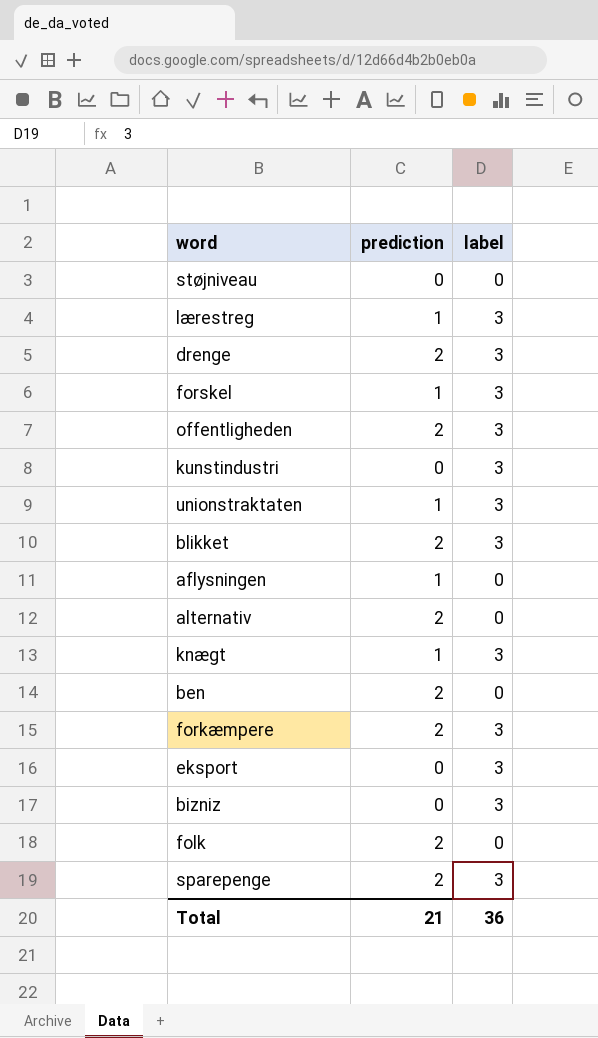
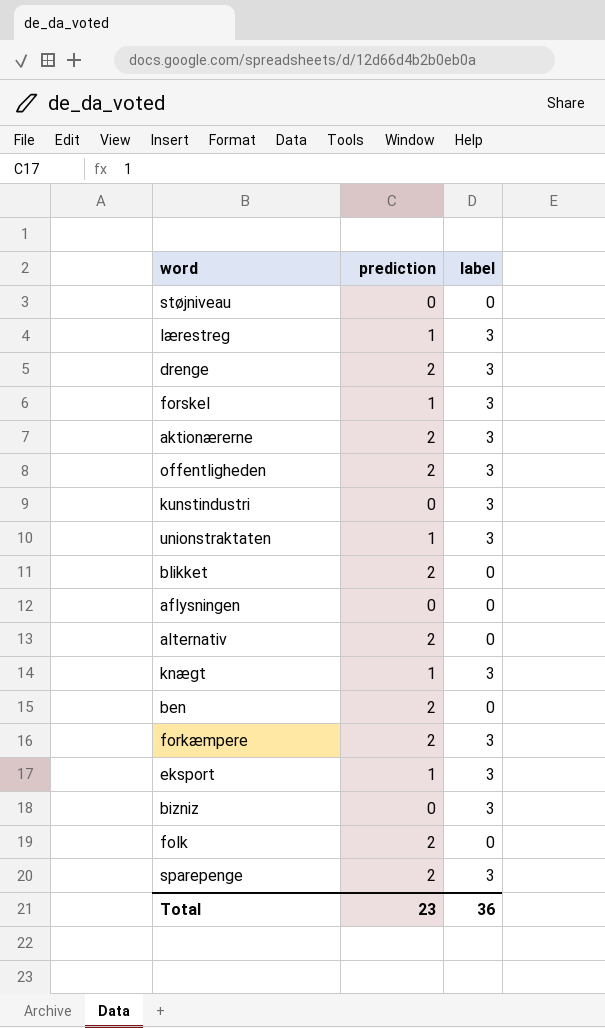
row aktionærerne: none -> 2 | 3
blikket | label: 3 -> 0
aflysningen | prediction: 1 -> 0
eksport | prediction: 0 -> 1
Total | prediction: 21 -> 23

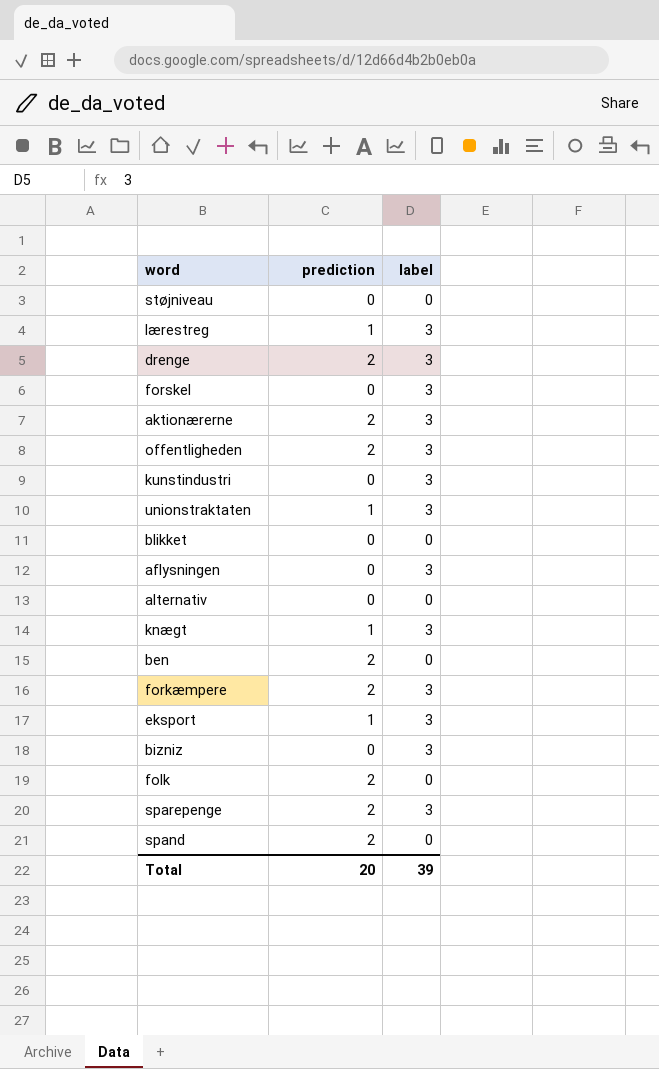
forskel | prediction: 1 -> 0
blikket | prediction: 2 -> 0
aflysningen | label: 0 -> 3
alternativ | prediction: 2 -> 0
row spand: none -> 2 | 0
Total | prediction: 23 -> 20
Total | label: 36 -> 39

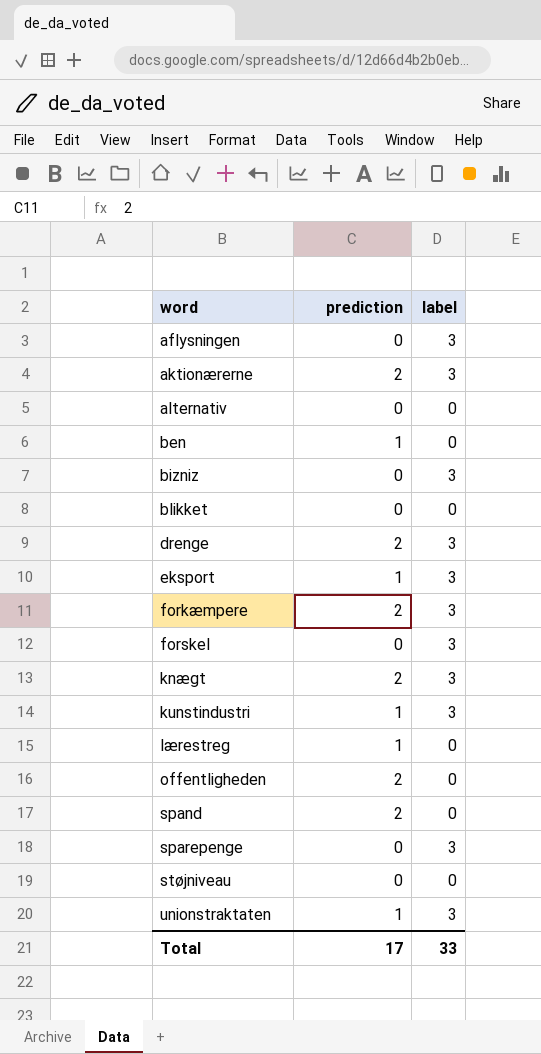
row order: none -> word ascending
row folk: 2 | 0 -> none
ben | prediction: 2 -> 1
knægt | prediction: 1 -> 2
kunstindustri | prediction: 0 -> 1
lærestreg | label: 3 -> 0
offentligheden | label: 3 -> 0
sparepenge | prediction: 2 -> 0
Total | prediction: 20 -> 17
Total | label: 39 -> 33

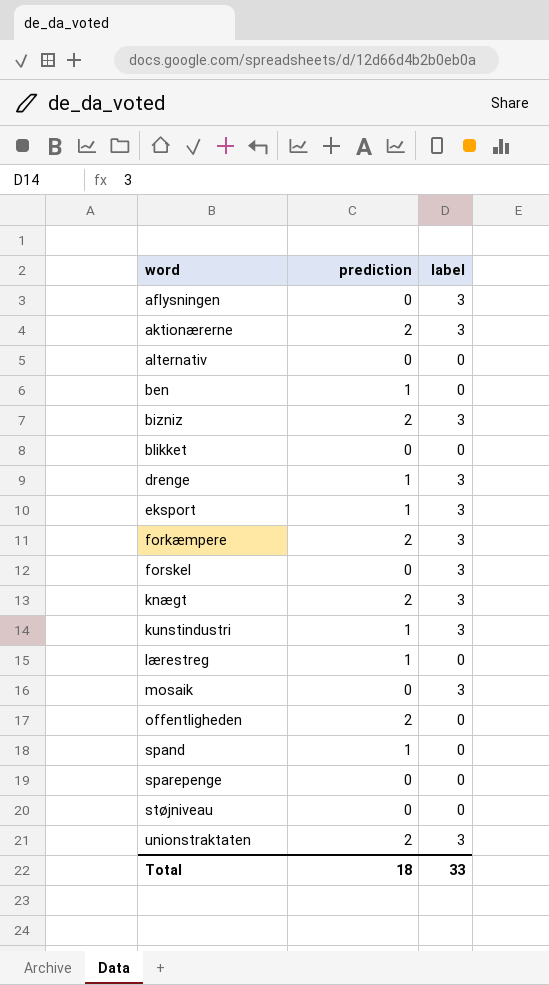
bizniz | prediction: 0 -> 2
drenge | prediction: 2 -> 1
row mosaik: none -> 0 | 3
spand | prediction: 2 -> 1
sparepenge | label: 3 -> 0
unionstraktaten | prediction: 1 -> 2
Total | prediction: 17 -> 18

